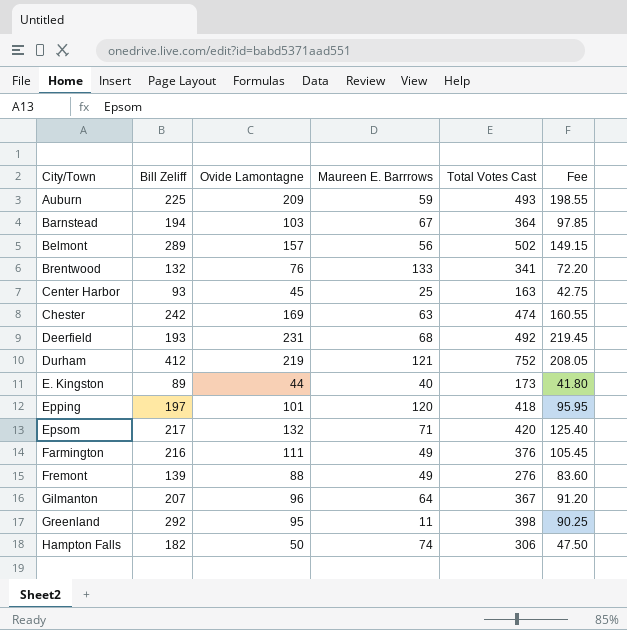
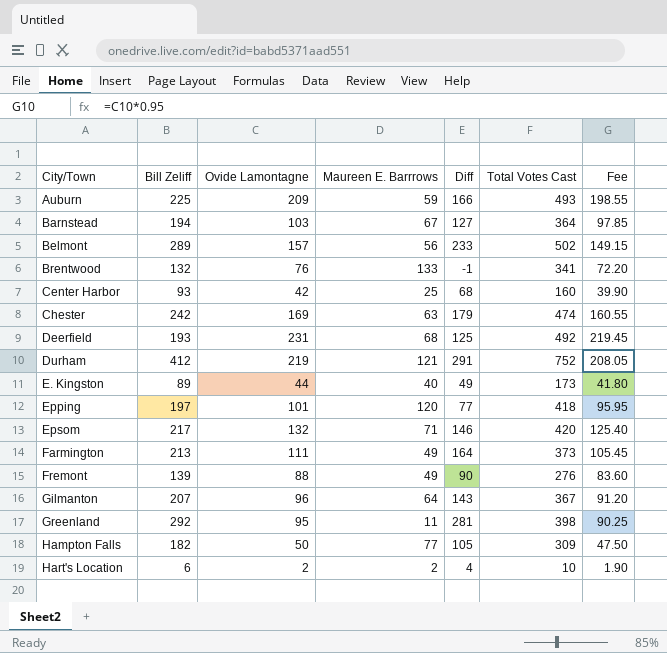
column Diff | formula: none -> [Bill Zeliff] - [Maureen E. Barrrows]
Center Harbor | Ovide Lamontagne: 45 -> 42
Center Harbor | Total Votes Cast: 163 -> 160
Center Harbor | Fee: 42.75 -> 39.90
Farmington | Bill Zeliff: 216 -> 213
Farmington | Total Votes Cast: 376 -> 373
Hampton Falls | Maureen E. Barrrows: 74 -> 77
Hampton Falls | Total Votes Cast: 306 -> 309
row Hart's Location: none -> 6 | 2 | 2 | 4 | 10 | 1.90

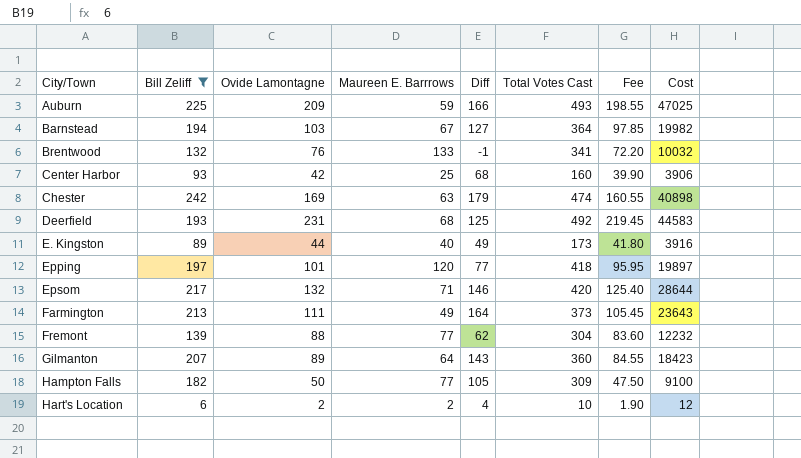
filter: none -> Bill Zeliff <= 242
column Cost | formula: none -> [Bill Zeliff] * [Ovide Lamontagne]
Fremont | Maureen E. Barrrows: 49 -> 77
Fremont | Diff: 90 -> 62
Fremont | Total Votes Cast: 276 -> 304
Gilmanton | Ovide Lamontagne: 96 -> 89
Gilmanton | Total Votes Cast: 367 -> 360
Gilmanton | Fee: 91.20 -> 84.55

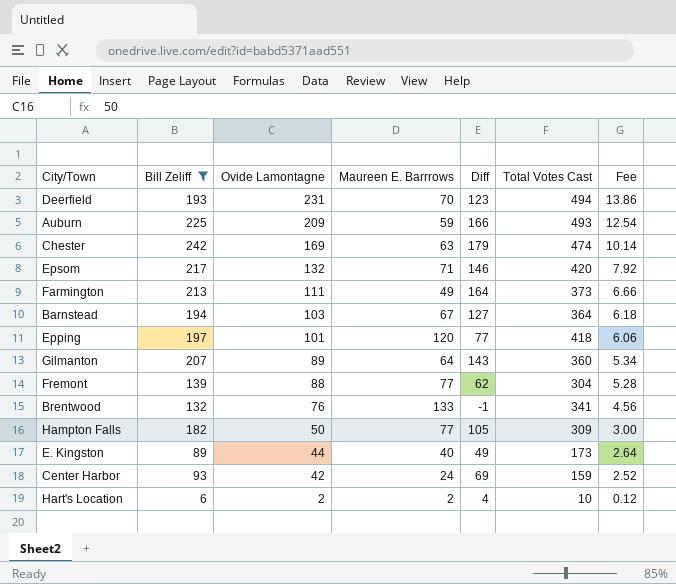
row order: City/Town ascending -> Ovide Lamontagne descending
column Cost | formula: [Bill Zeliff] * [Ovide Lamontagne] -> none
column Fee | formula: [Ovide Lamontagne] * 0.95 -> [Ovide Lamontagne] * 0.06
Deerfield | Maureen E. Barrrows: 68 -> 70
Deerfield | Diff: 125 -> 123
Deerfield | Total Votes Cast: 492 -> 494
Center Harbor | Maureen E. Barrrows: 25 -> 24
Center Harbor | Diff: 68 -> 69
Center Harbor | Total Votes Cast: 160 -> 159

